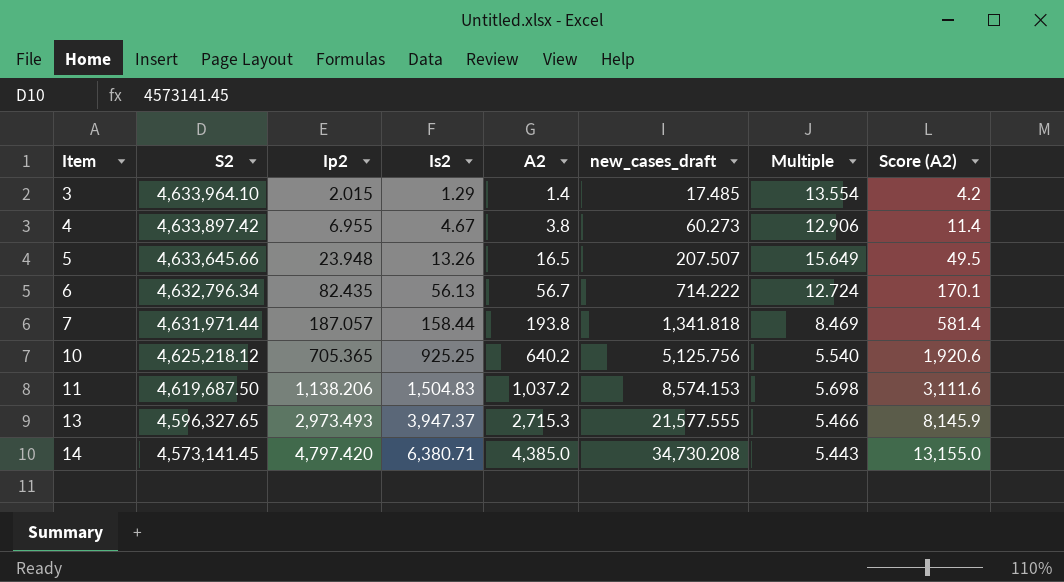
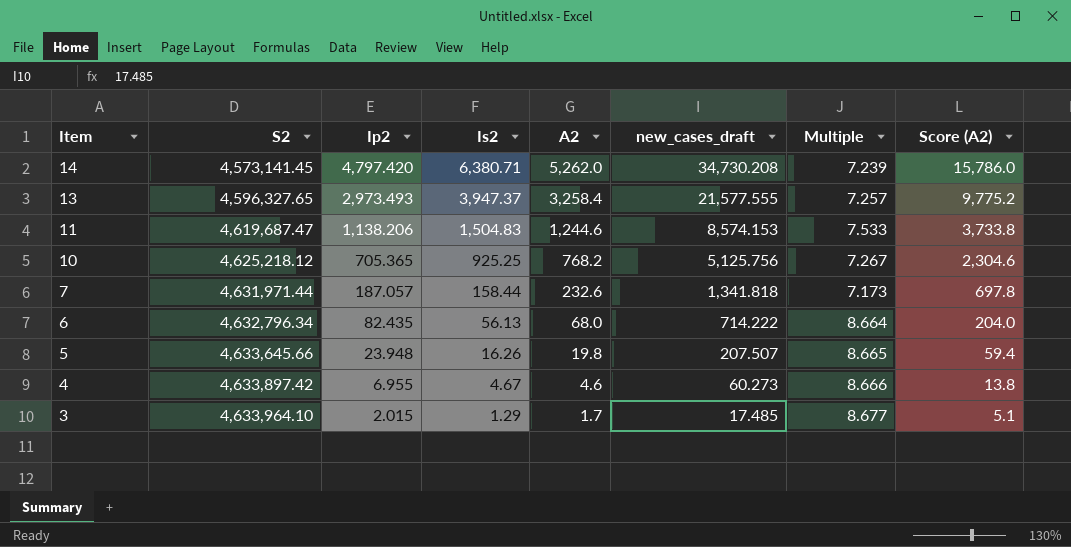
row order: Item ascending -> Item descending
column Multiple | formula: [new_cases_draft] / [Is2] -> [new_cases_draft] / [Ip2]
14 | A2: 4,385.0 -> 5,262.0
14 | Score (A2): 13,155.0 -> 15,786.0
13 | A2: 2,715.3 -> 3,258.4
13 | Score (A2): 8,145.9 -> 9,775.2
11 | S2: 4,619,687.50 -> 4,619,687.47
11 | A2: 1,037.2 -> 1,244.6
11 | Score (A2): 3,111.6 -> 3,733.8
10 | A2: 640.2 -> 768.2
10 | Score (A2): 1,920.6 -> 2,304.6
7 | A2: 193.8 -> 232.6
7 | Score (A2): 581.4 -> 697.8
6 | A2: 56.7 -> 68.0
6 | Score (A2): 170.1 -> 204.0
5 | Is2: 13.26 -> 16.26
5 | A2: 16.5 -> 19.8
5 | Score (A2): 49.5 -> 59.4
4 | A2: 3.8 -> 4.6
4 | Score (A2): 11.4 -> 13.8
3 | A2: 1.4 -> 1.7
3 | Score (A2): 4.2 -> 5.1

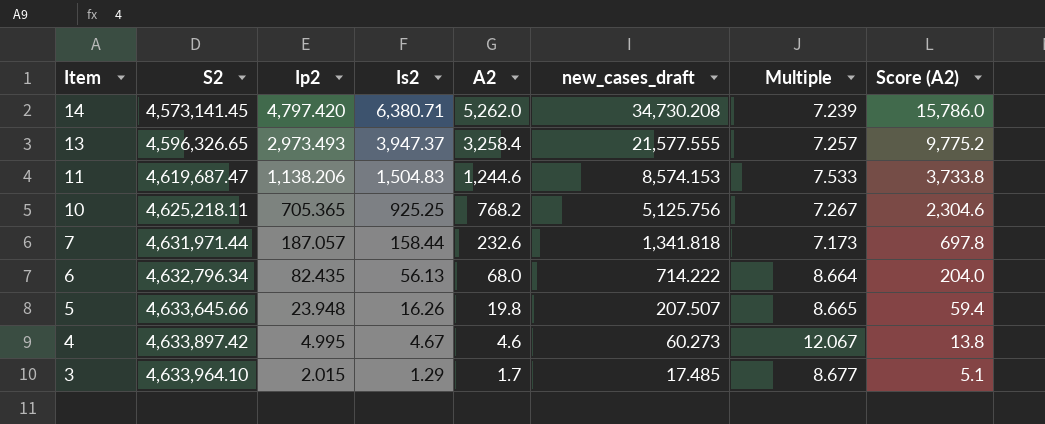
13 | S2: 4,596,327.65 -> 4,596,326.65
10 | S2: 4,625,218.12 -> 4,625,218.11
4 | Ip2: 6.955 -> 4.995
4 | Multiple: 8.666 -> 12.067

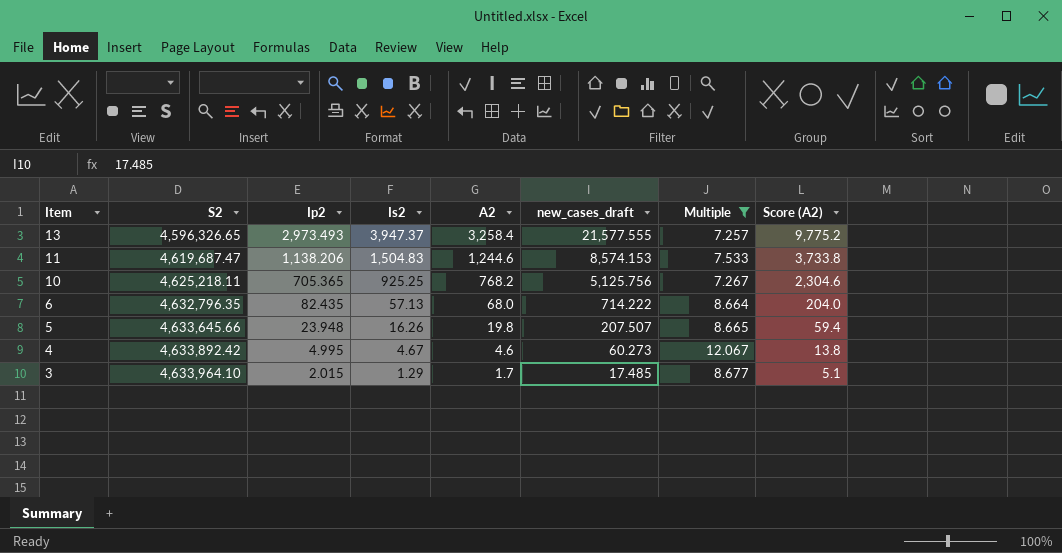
filter: none -> Multiple >= 7.257
6 | S2: 4,632,796.34 -> 4,632,796.35
6 | Is2: 56.13 -> 57.13
4 | S2: 4,633,897.42 -> 4,633,892.42

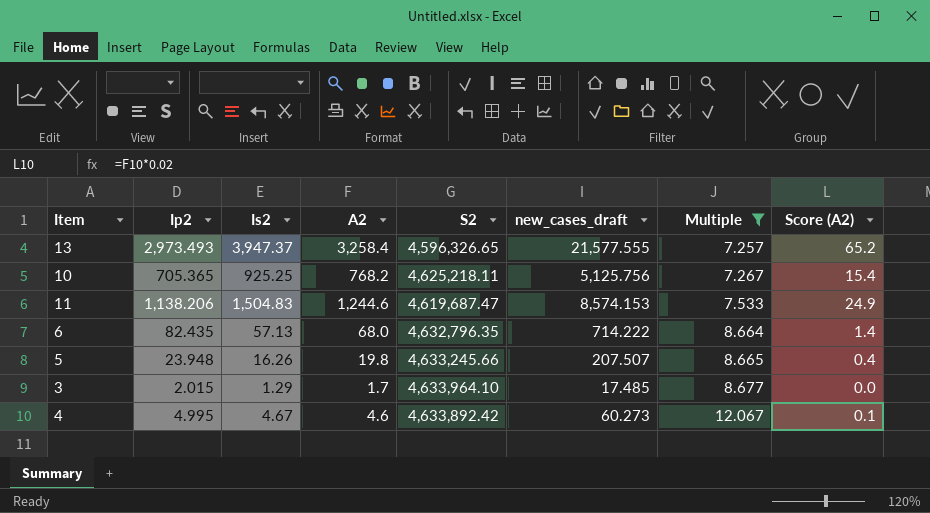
row order: Item descending -> Multiple ascending
column S2 | position: 2 -> 5
column Score (A2) | formula: [A2] * 3 -> [A2] * 0.02
5 | S2: 4,633,645.66 -> 4,633,245.66

